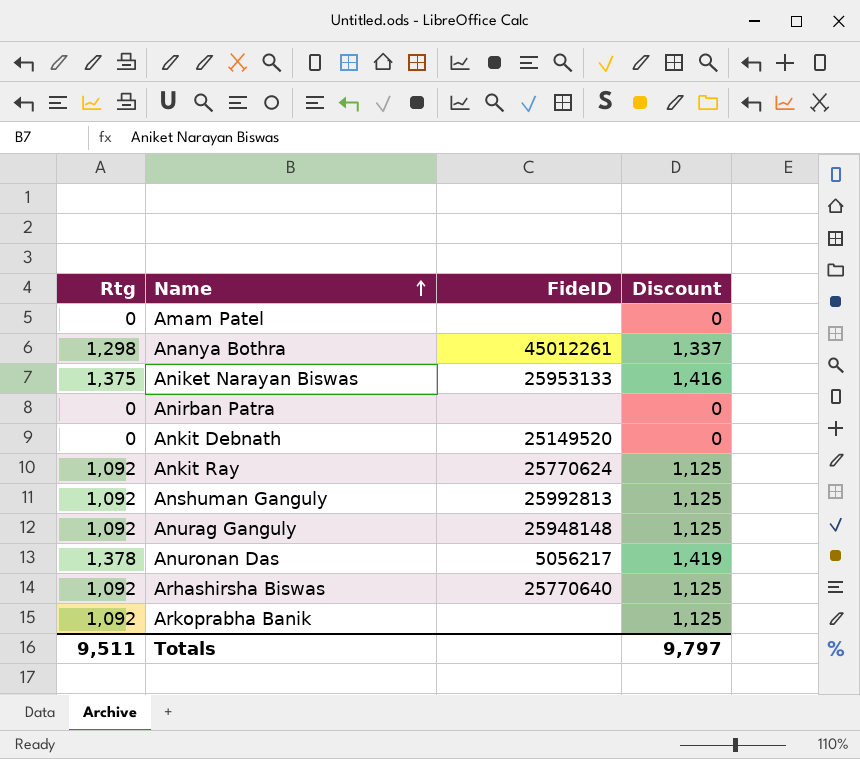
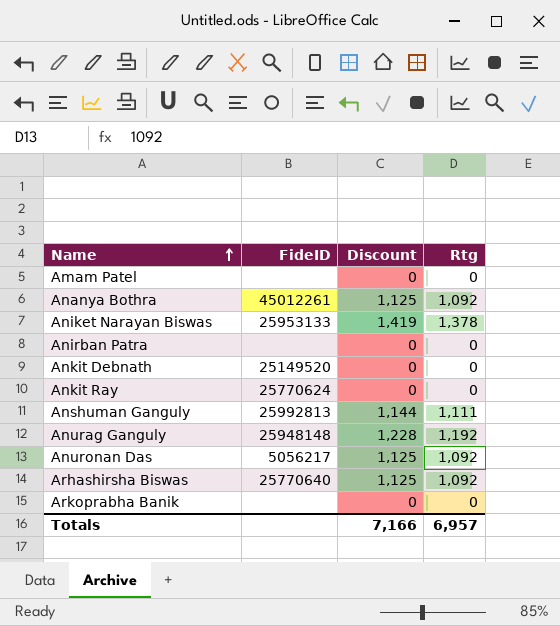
column Rtg | position: 1 -> 4
Ananya Bothra | Discount: 1,337 -> 1,125
Ananya Bothra | Rtg: 1,298 -> 1,092
Aniket Narayan Biswas | Discount: 1,416 -> 1,419
Aniket Narayan Biswas | Rtg: 1,375 -> 1,378
Ankit Ray | Discount: 1,125 -> 0
Ankit Ray | Rtg: 1,092 -> 0
Anshuman Ganguly | Discount: 1,125 -> 1,144
Anshuman Ganguly | Rtg: 1,092 -> 1,111
Anurag Ganguly | Discount: 1,125 -> 1,228
Anurag Ganguly | Rtg: 1,092 -> 1,192
Anuronan Das | Discount: 1,419 -> 1,125
Anuronan Das | Rtg: 1,378 -> 1,092
Arkoprabha Banik | Discount: 1,125 -> 0
Arkoprabha Banik | Rtg: 1,092 -> 0
Totals | Discount: 9,797 -> 7,166
Totals | Rtg: 9,511 -> 6,957

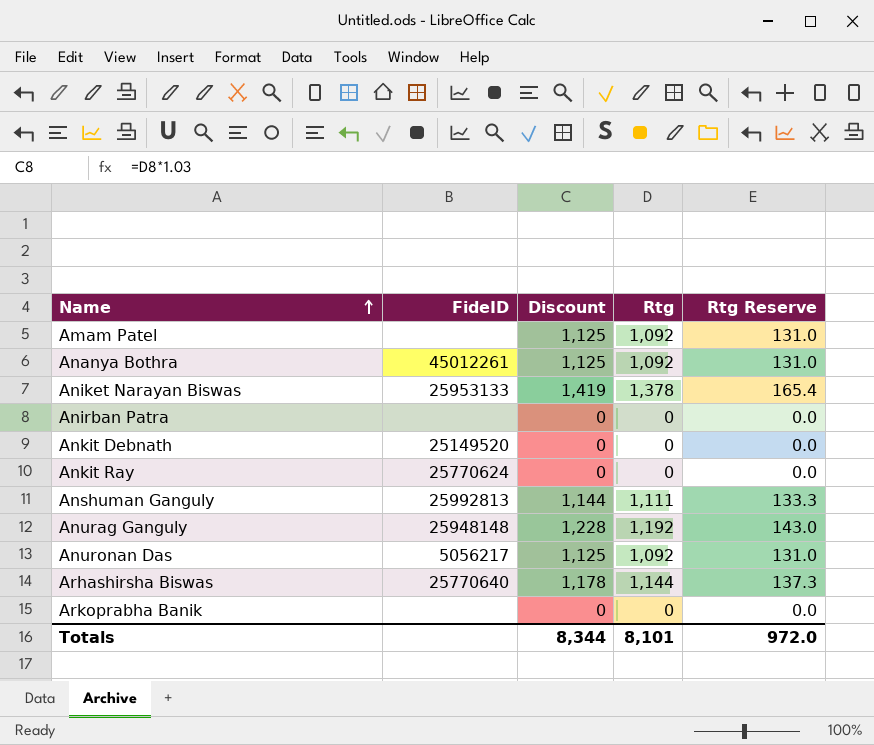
column Rtg Reserve | formula: none -> [Rtg] * 0.12
Amam Patel | Discount: 0 -> 1,125
Amam Patel | Rtg: 0 -> 1,092
Arhashirsha Biswas | Discount: 1,125 -> 1,178
Arhashirsha Biswas | Rtg: 1,092 -> 1,144
Totals | Discount: 7,166 -> 8,344
Totals | Rtg: 6,957 -> 8,101

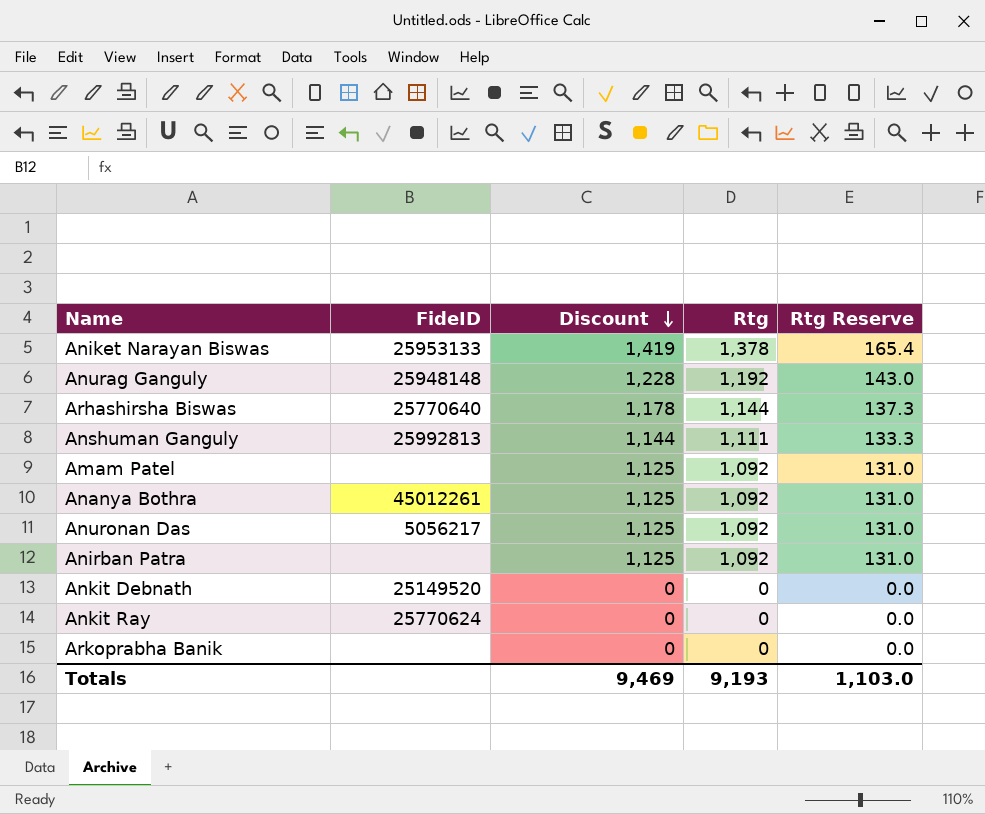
row order: Name ascending -> Discount descending
Anirban Patra | Discount: 0 -> 1,125
Anirban Patra | Rtg: 0 -> 1,092
Anirban Patra | Rtg Reserve: 0.0 -> 131.0
Totals | Discount: 8,344 -> 9,469
Totals | Rtg: 8,101 -> 9,193
Totals | Rtg Reserve: 972.0 -> 1,103.0

